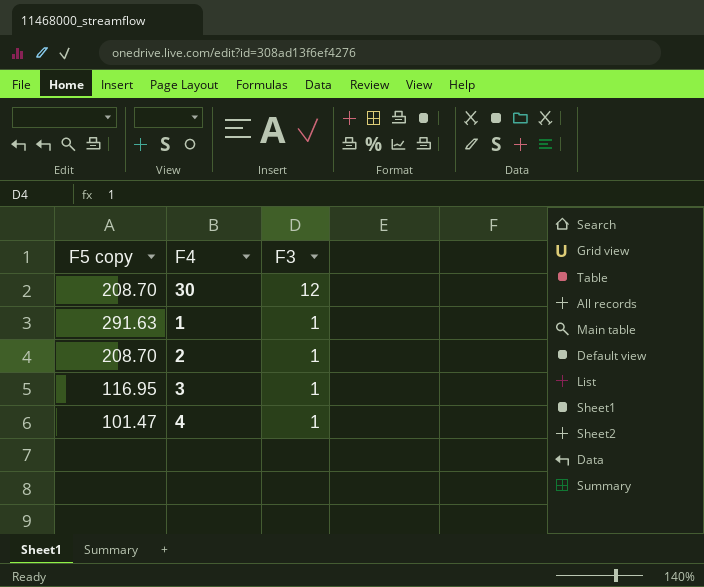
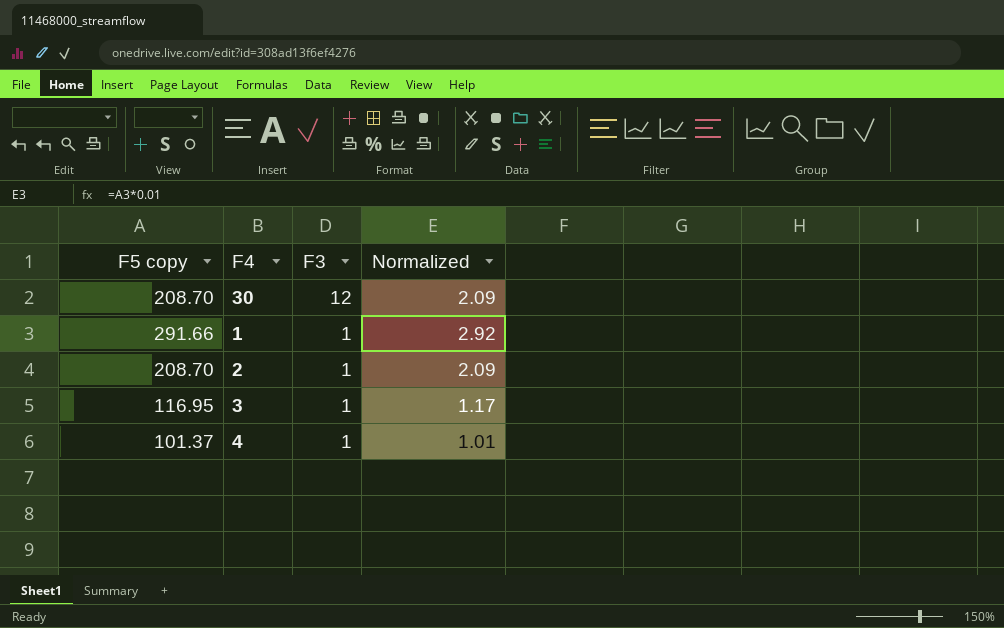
column Normalized | formula: none -> [F5 copy] * 0.01
1 | F5 copy: 291.63 -> 291.66
4 | F5 copy: 101.47 -> 101.37

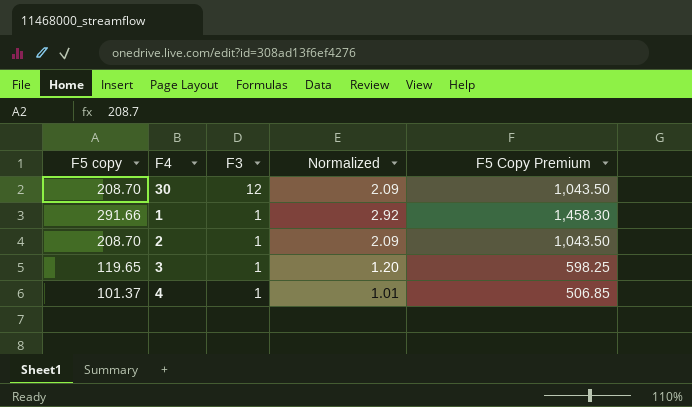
column F5 Copy Premium | formula: none -> [F5 copy] * 5
3 | F5 copy: 116.95 -> 119.65
3 | Normalized: 1.17 -> 1.20

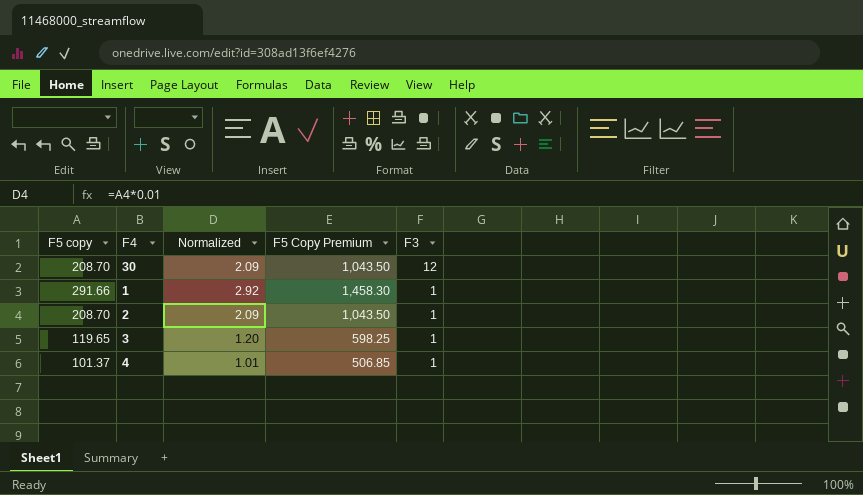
column F3 | position: 3 -> 5

